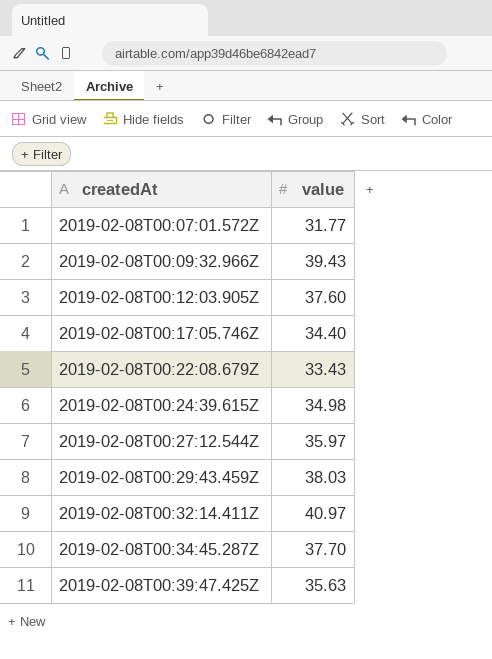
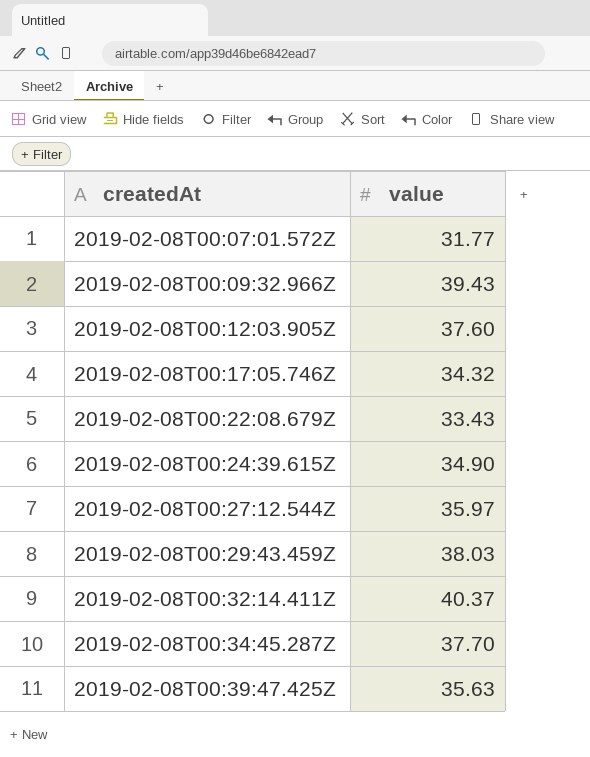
2019-02-08T00:17:05.746Z | value: 34.40 -> 34.32
2019-02-08T00:24:39.615Z | value: 34.98 -> 34.90
2019-02-08T00:32:14.411Z | value: 40.97 -> 40.37

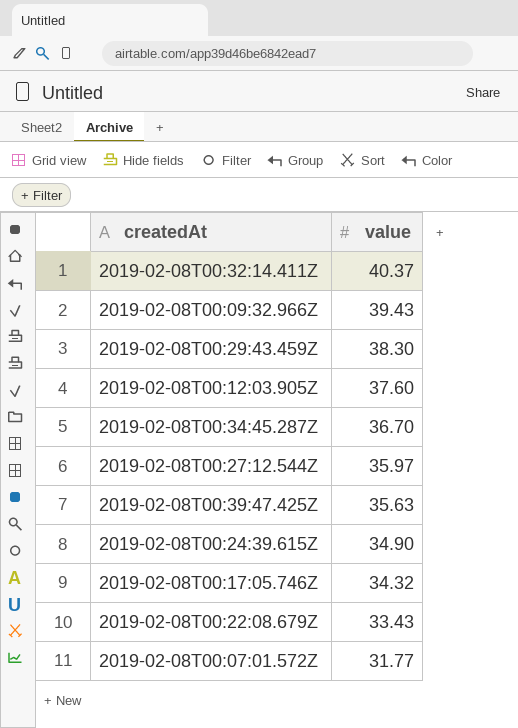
row order: createdAt ascending -> value descending
2019-02-08T00:29:43.459Z | value: 38.03 -> 38.30
2019-02-08T00:34:45.287Z | value: 37.70 -> 36.70

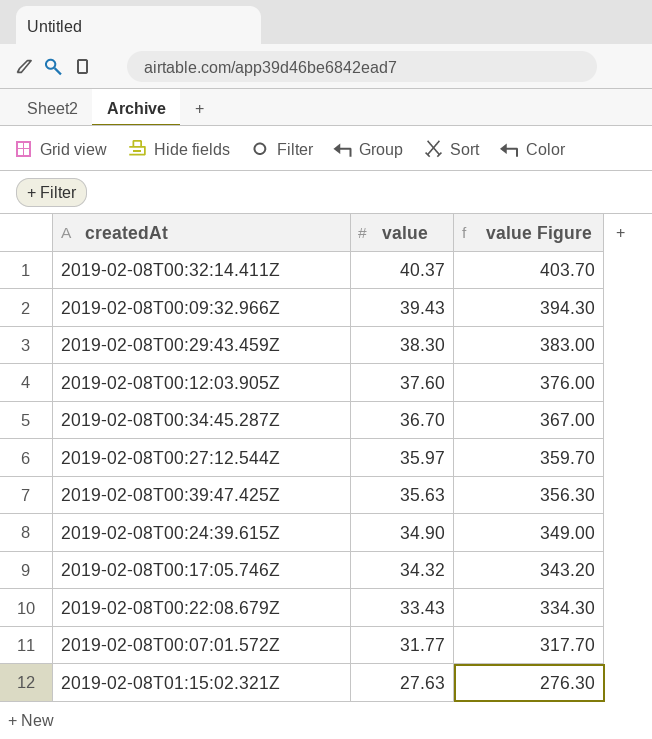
column value Figure | formula: none -> [value] * 10
row 2019-02-08T01:15:02.321Z: none -> 27.63 | 276.30

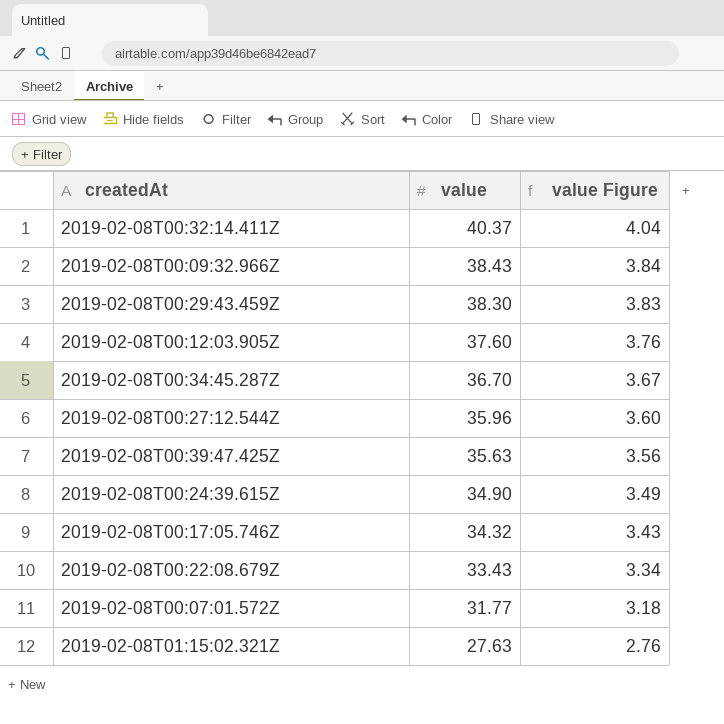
column value Figure | formula: [value] * 10 -> [value] * 0.1
2019-02-08T00:09:32.966Z | value: 39.43 -> 38.43
2019-02-08T00:27:12.544Z | value: 35.97 -> 35.96

